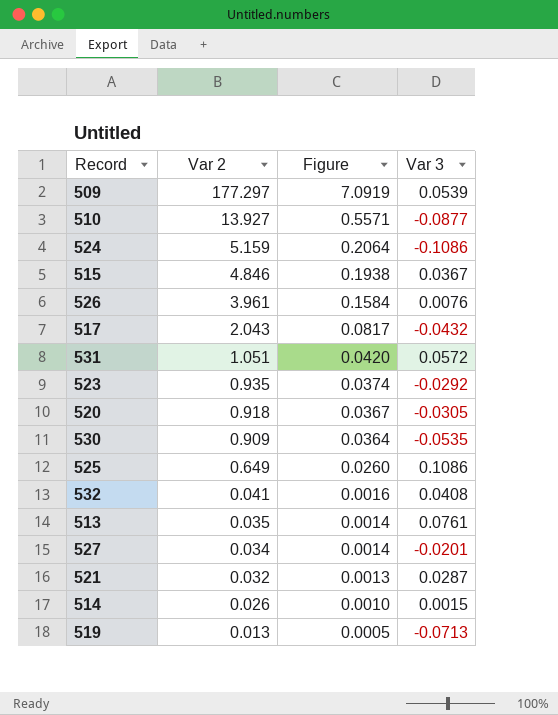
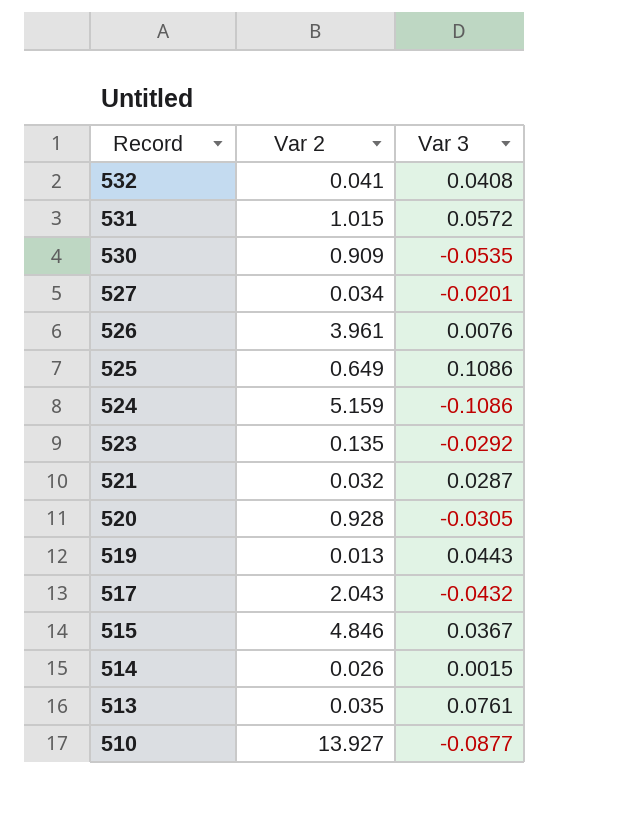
row order: Var 2 descending -> Record descending
column Figure | formula: [Var 2] * 0.04 -> none
row 509: 177.297 | 7.0919 | 0.0539 -> none
531 | Var 2: 1.051 -> 1.015
523 | Var 2: 0.935 -> 0.135
520 | Var 2: 0.918 -> 0.928
519 | Var 3: -0.0713 -> 0.0443

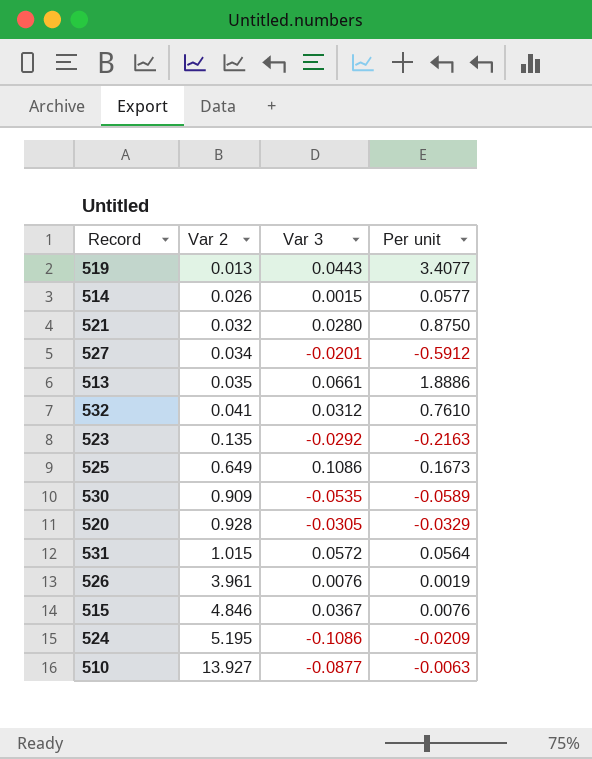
row order: Record descending -> Var 2 ascending
column Per unit | formula: none -> [Var 3] / [Var 2]
row 517: 2.043 | -0.0432 -> none
521 | Var 3: 0.0287 -> 0.0280
513 | Var 3: 0.0761 -> 0.0661
532 | Var 3: 0.0408 -> 0.0312
524 | Var 2: 5.159 -> 5.195

